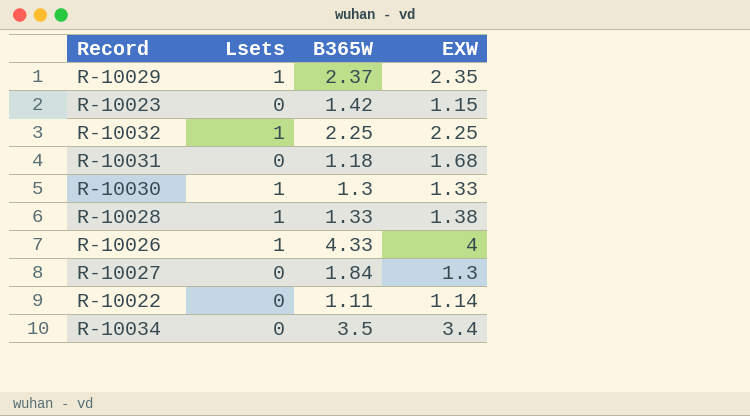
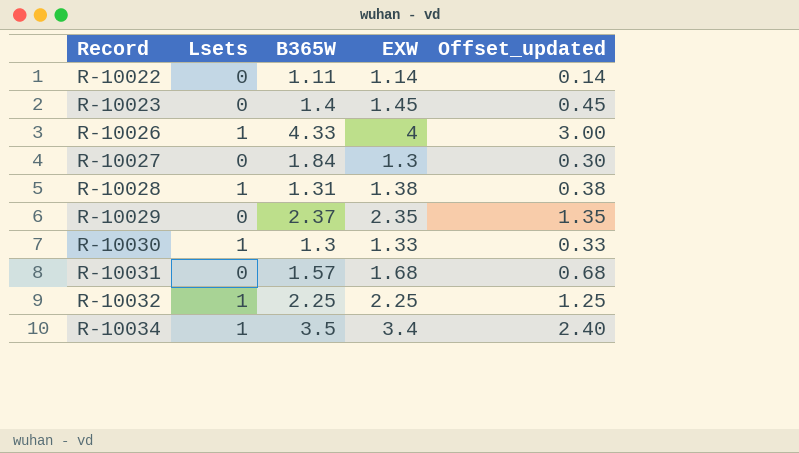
row order: none -> Record ascending
column Offset_updated | formula: none -> [EXW] - 1
R-10023 | B365W: 1.42 -> 1.4
R-10023 | EXW: 1.15 -> 1.45
R-10028 | B365W: 1.33 -> 1.31
R-10029 | Lsets: 1 -> 0
R-10031 | B365W: 1.18 -> 1.57
R-10034 | Lsets: 0 -> 1

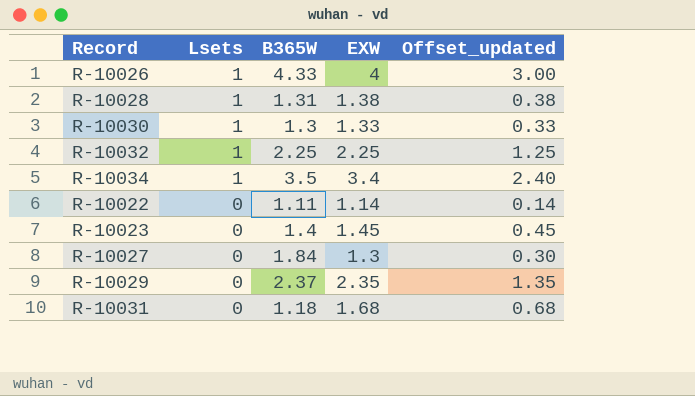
row order: Record ascending -> Lsets descending
R-10031 | B365W: 1.57 -> 1.18

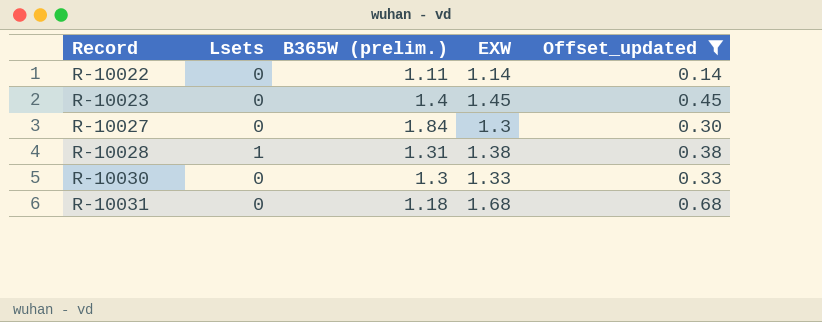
filter: none -> Offset_updated <= 0.68
row order: Lsets descending -> Record ascending
column name: B365W -> B365W (prelim.)
R-10030 | Lsets: 1 -> 0

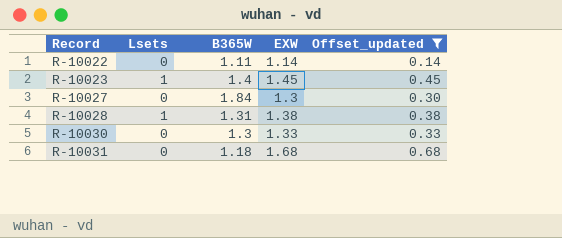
column name: B365W (prelim.) -> B365W
R-10023 | Lsets: 0 -> 1

